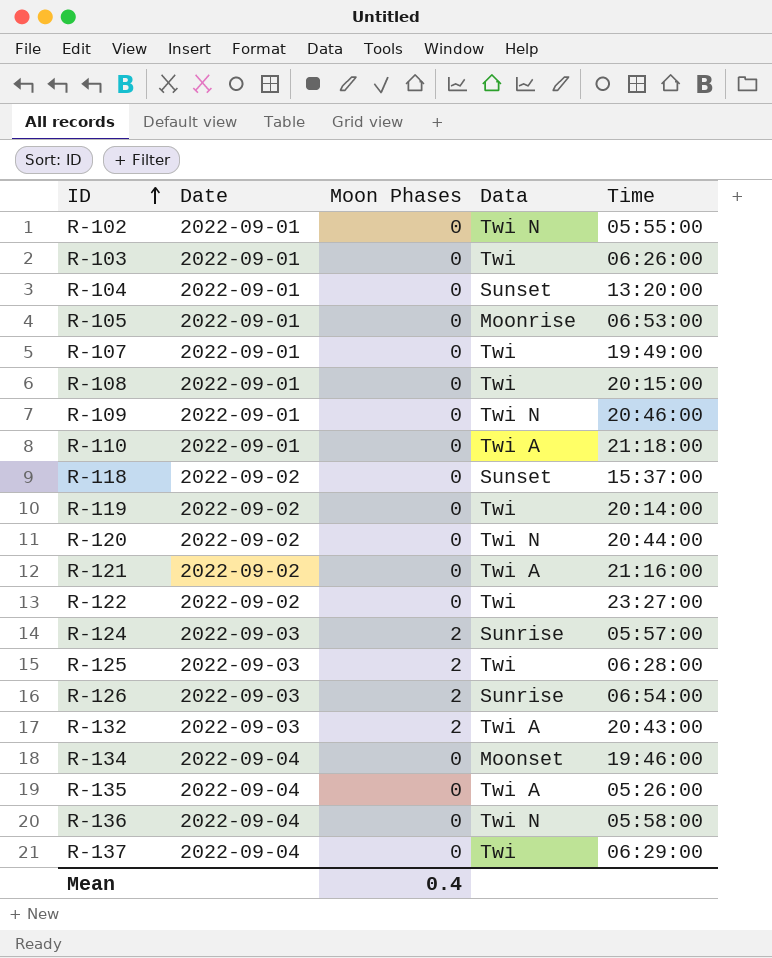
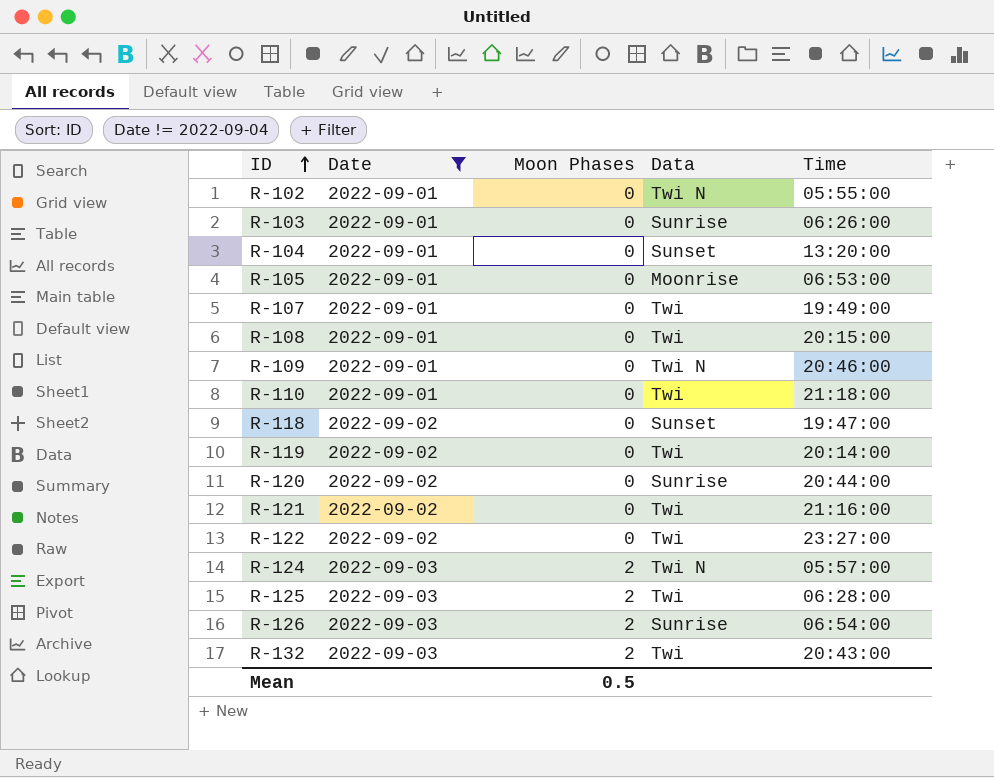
filter: none -> Date != 2022-09-04
R-103 | Data: Twi -> Sunrise
R-110 | Data: Twi A -> Twi
R-118 | Time: 15:37:00 -> 19:47:00
R-120 | Data: Twi N -> Sunrise
R-121 | Data: Twi A -> Twi
R-124 | Data: Sunrise -> Twi N
R-132 | Data: Twi A -> Twi
Mean | Moon Phases: 0.4 -> 0.5

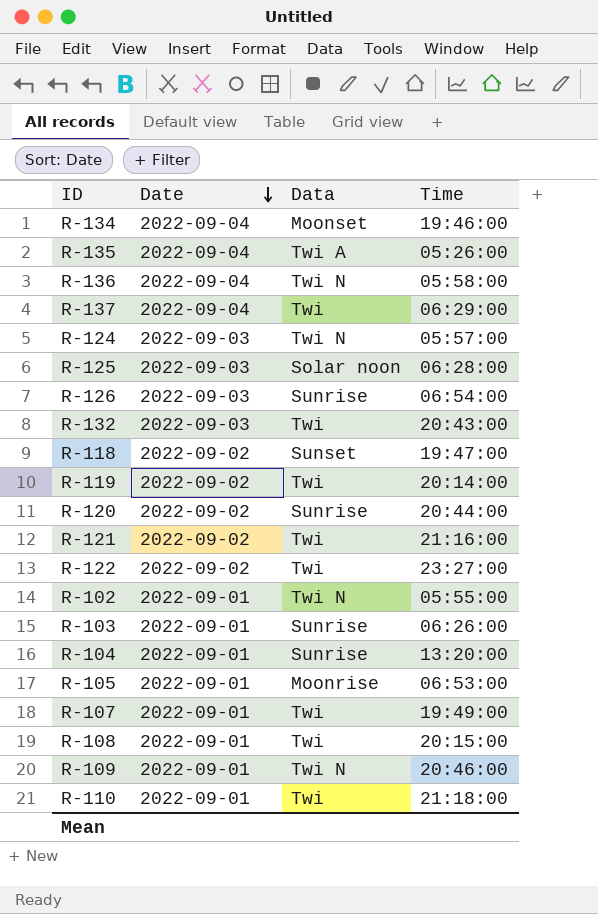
filter: Date != 2022-09-04 -> none
row order: ID ascending -> Date descending
column Moon Phases | position: 3 -> none
R-125 | Data: Twi -> Solar noon
R-104 | Data: Sunset -> Sunrise

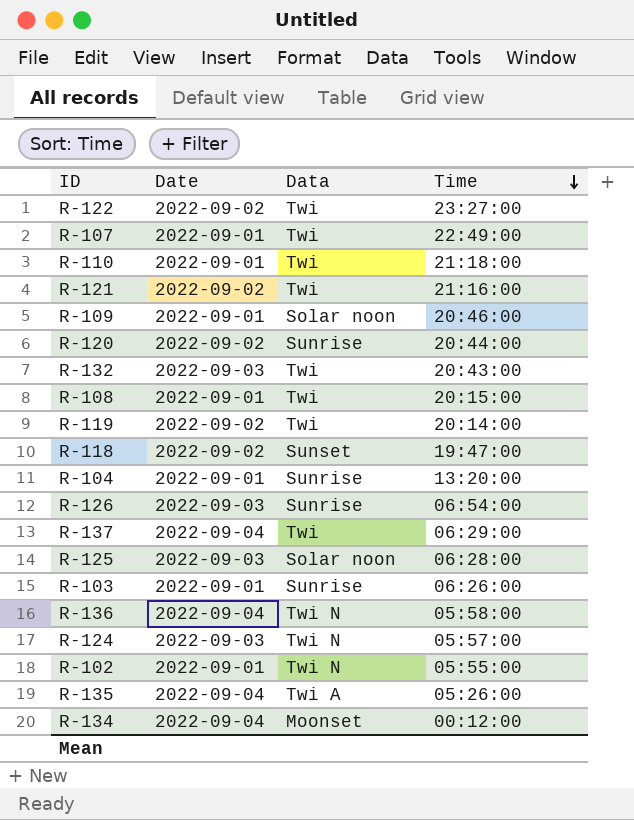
row order: Date descending -> Time descending
row R-105: 2022-09-01 | Moonrise | 06:53:00 -> none
R-107 | Time: 19:49:00 -> 22:49:00
R-109 | Data: Twi N -> Solar noon
R-134 | Time: 19:46:00 -> 00:12:00

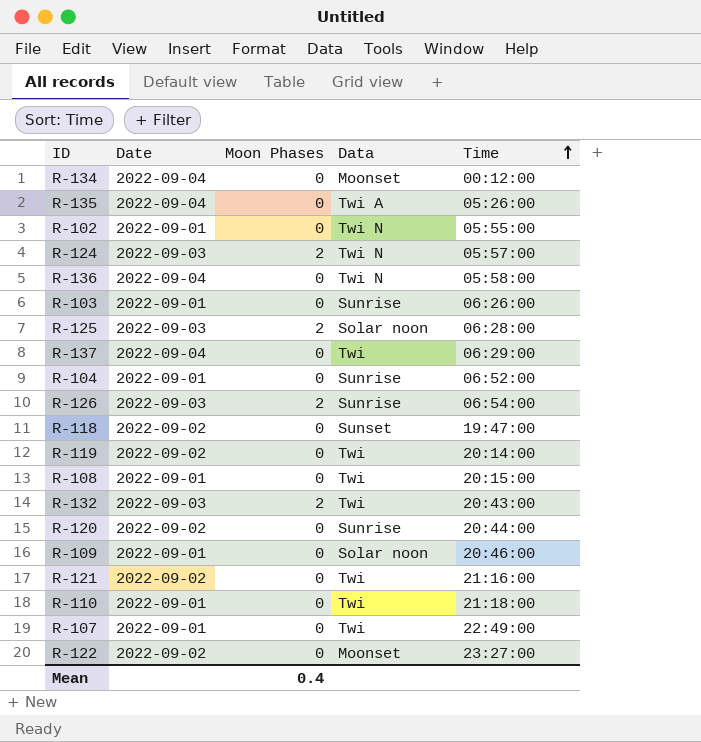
row order: Time descending -> Time ascending
column Moon Phases | position: none -> 3
R-104 | Time: 13:20:00 -> 06:52:00
R-122 | Data: Twi -> Moonset

